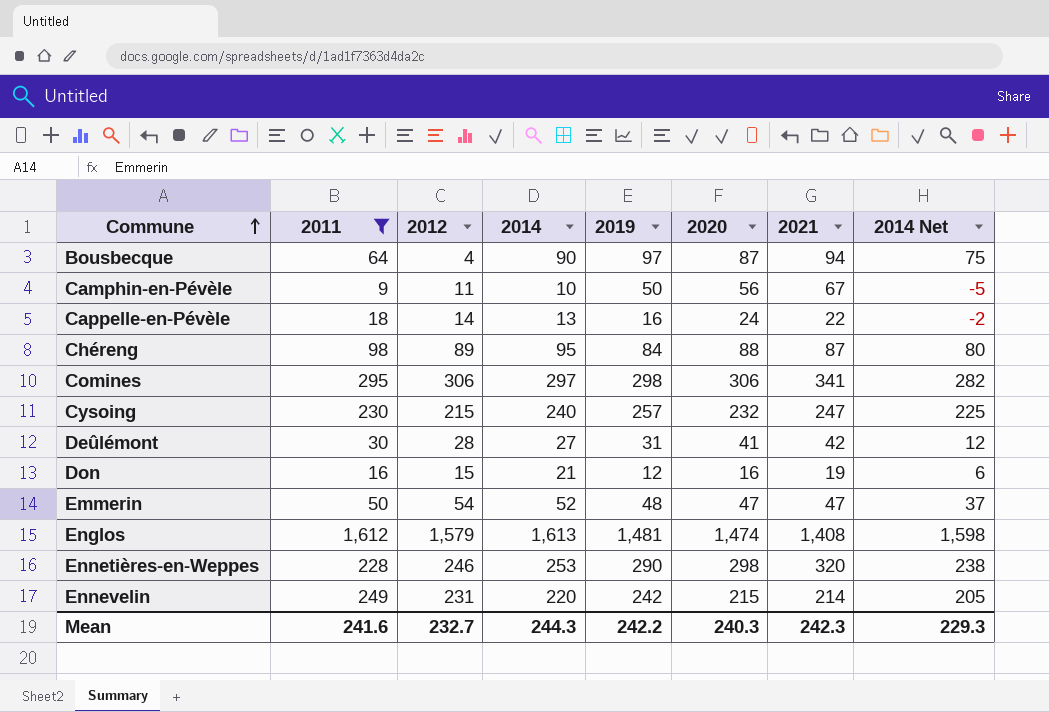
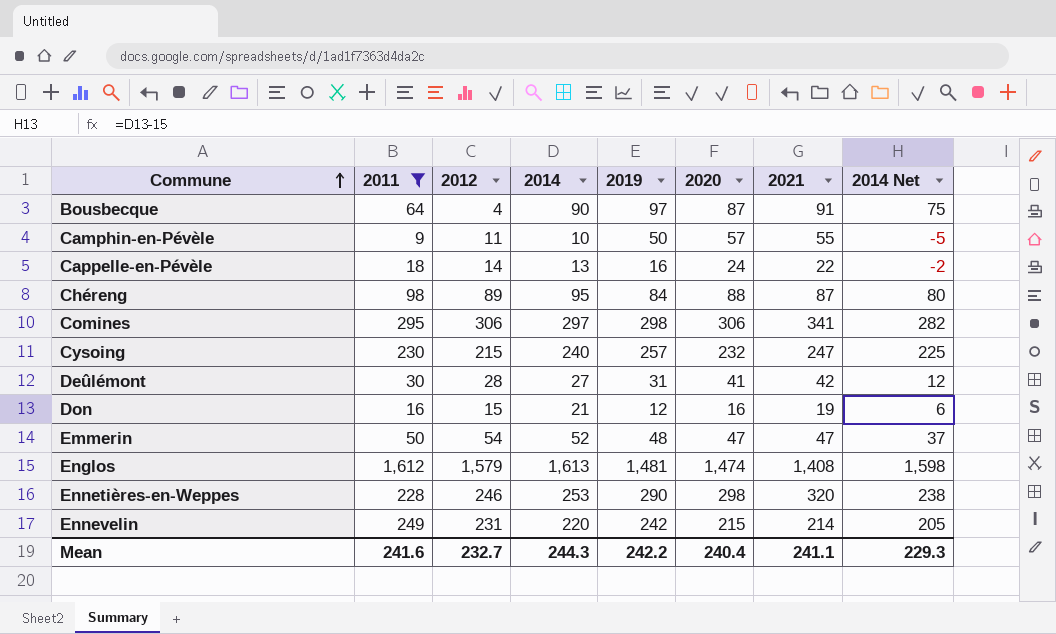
Bousbecque | 2021: 94 -> 91
Camphin-en-Pévèle | 2020: 56 -> 57
Camphin-en-Pévèle | 2021: 67 -> 55
Mean | 2020: 240.3 -> 240.4
Mean | 2021: 242.3 -> 241.1

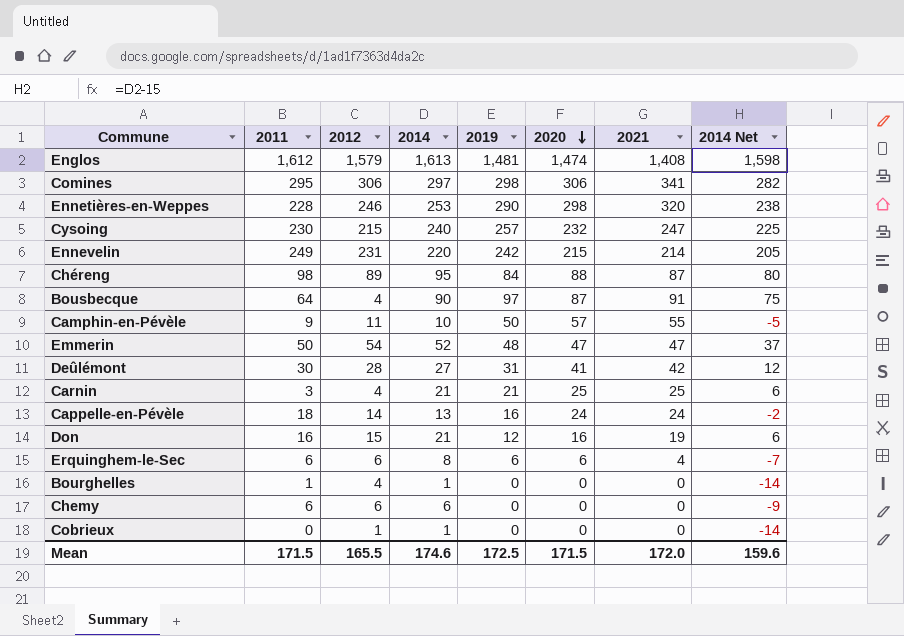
filter: 2011 >= 9 -> none
row order: Commune ascending -> 2020 descending
Cappelle-en-Pévèle | 2021: 22 -> 24
Mean | 2011: 241.6 -> 171.5
Mean | 2012: 232.7 -> 165.5
Mean | 2014: 244.3 -> 174.6
Mean | 2019: 242.2 -> 172.5
Mean | 2020: 240.4 -> 171.5
Mean | 2021: 241.1 -> 172.0
Mean | 2014 Net: 229.3 -> 159.6

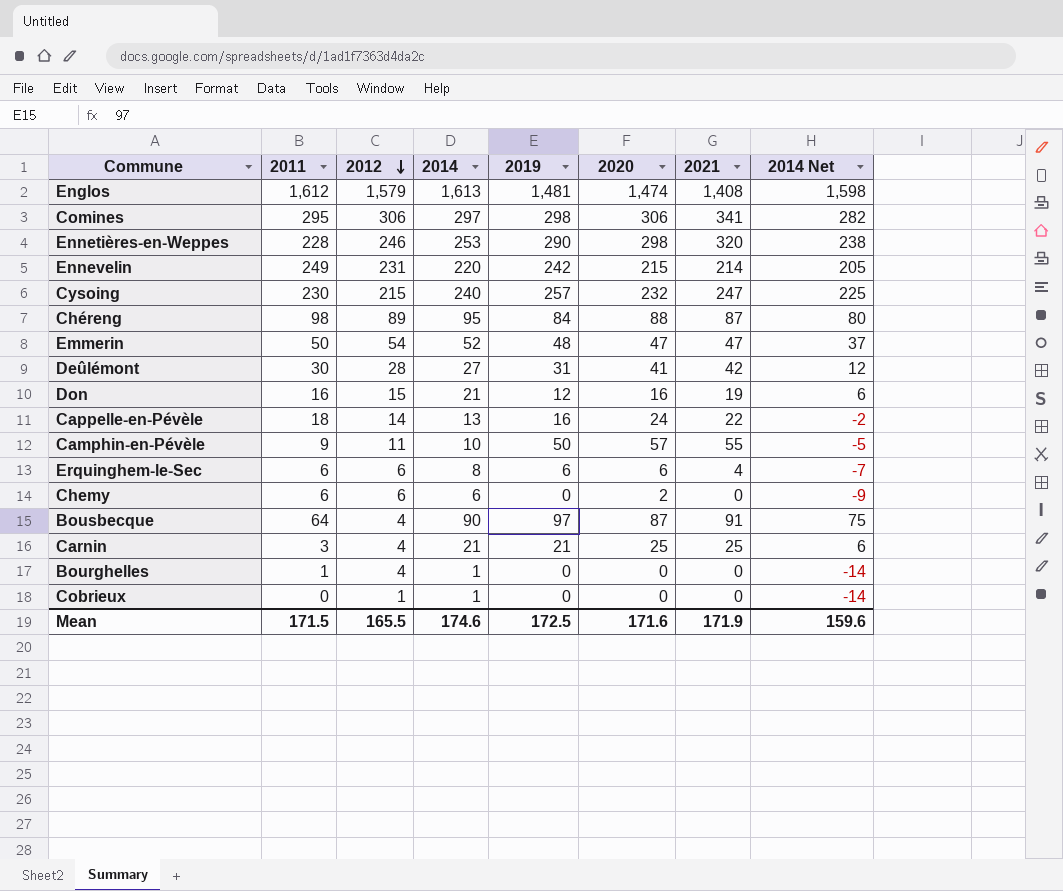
row order: 2020 descending -> 2012 descending
Cappelle-en-Pévèle | 2021: 24 -> 22
Chemy | 2020: 0 -> 2
Mean | 2020: 171.5 -> 171.6
Mean | 2021: 172.0 -> 171.9

